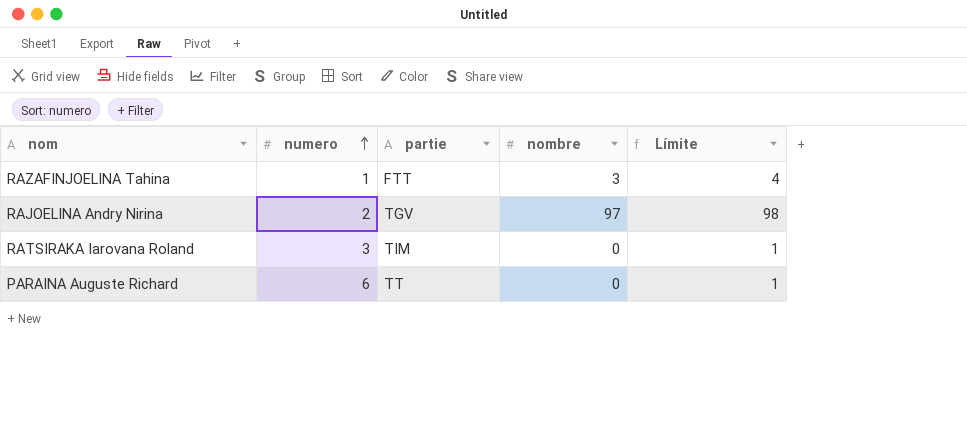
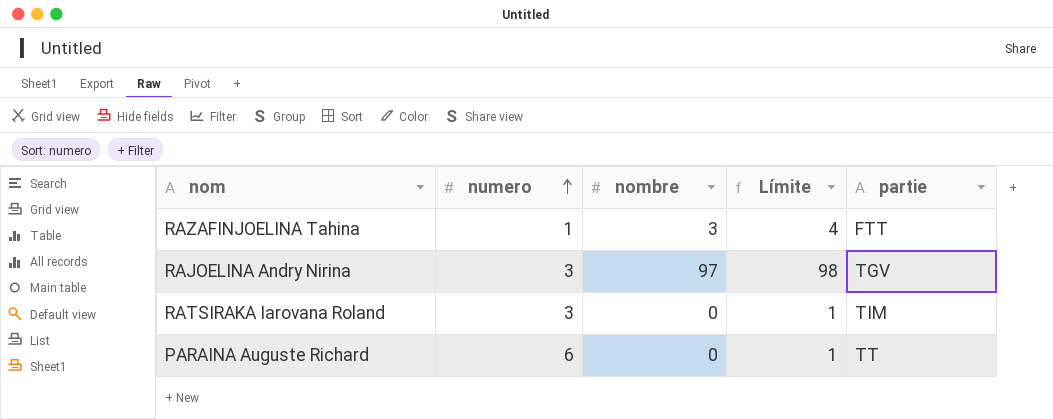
column partie | position: 3 -> 5
RAJOELINA Andry Nirina | numero: 2 -> 3

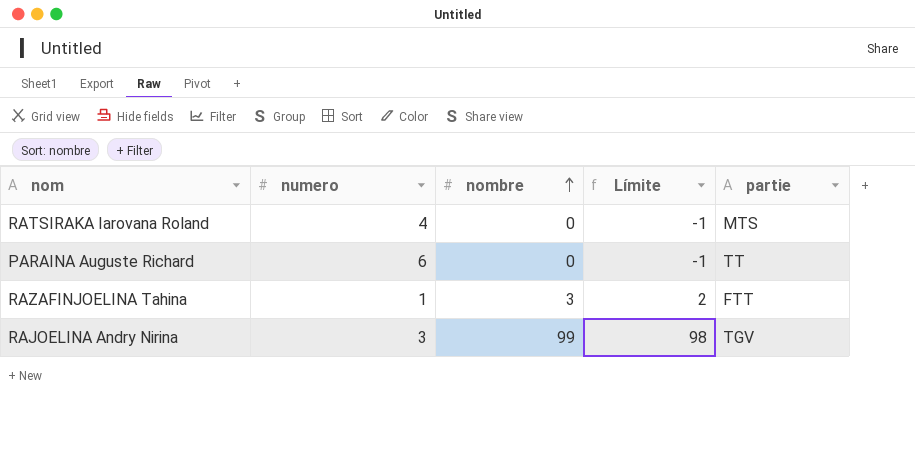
row order: numero ascending -> nombre ascending
column Límite | formula: [nombre] + 1 -> [nombre] - 1
RATSIRAKA Iarovana Roland | numero: 3 -> 4
RATSIRAKA Iarovana Roland | partie: TIM -> MTS
RAJOELINA Andry Nirina | nombre: 97 -> 99

